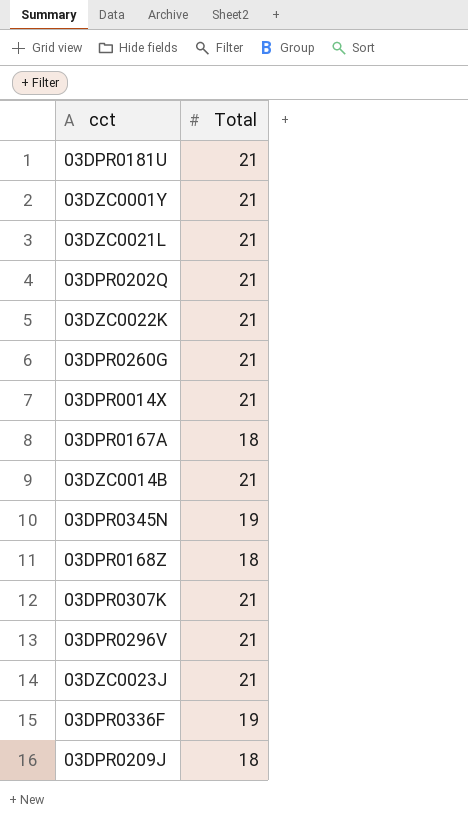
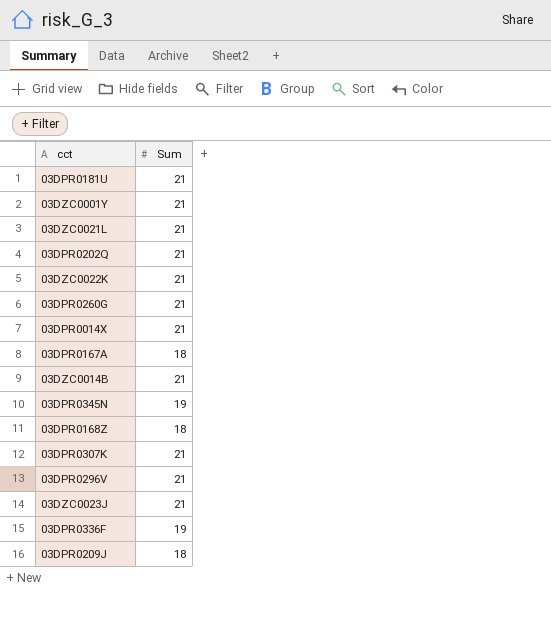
column name: Total -> Sum

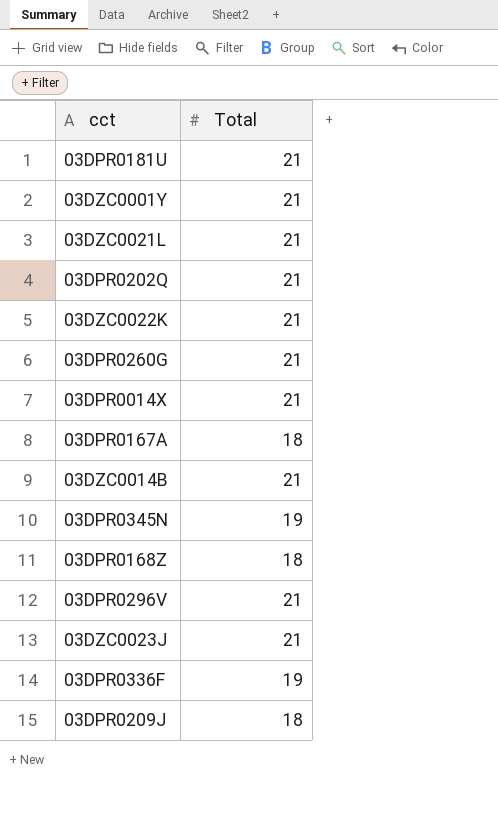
column name: Sum -> Total
row 03DPR0307K: 21 -> none

